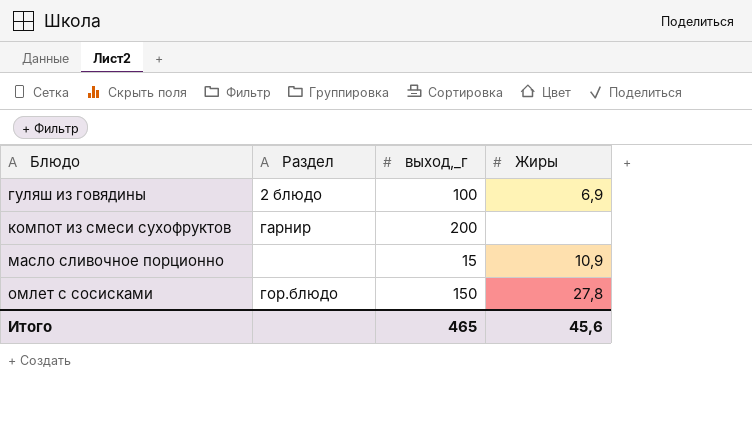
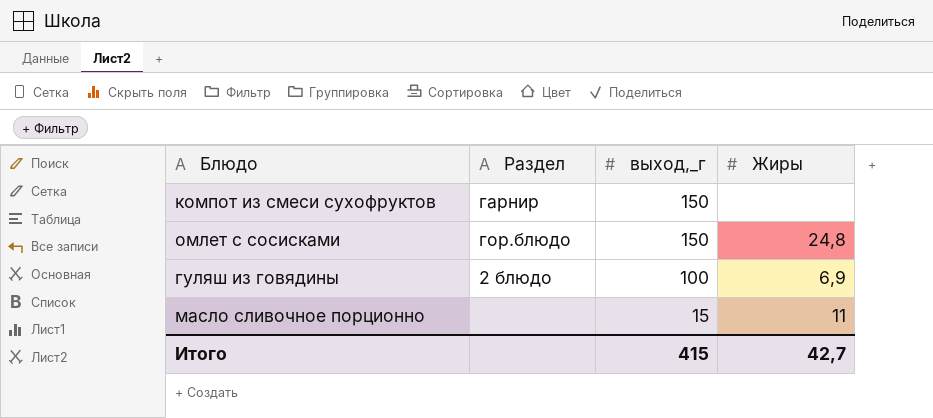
row order: Блюдо ascending -> выход,_г descending
компот из смеси сухофруктов | выход,_г: 200 -> 150
омлет с сосисками | Жиры: 27,8 -> 24,8
масло сливочное порционно | Жиры: 10,9 -> 11
Итого | выход,_г: 465 -> 415
Итого | Жиры: 45,6 -> 42,7

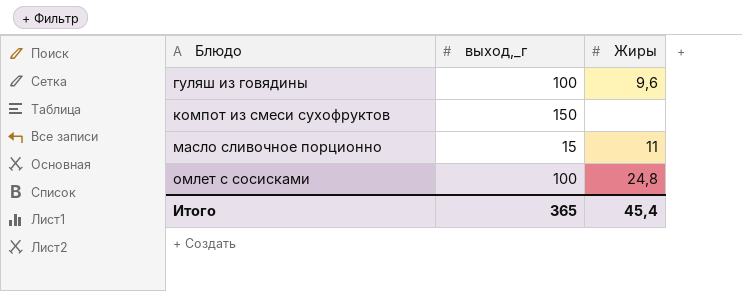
row order: выход,_г descending -> Блюдо ascending
column Раздел | position: 2 -> none
гуляш из говядины | Жиры: 6,9 -> 9,6
омлет с сосисками | выход,_г: 150 -> 100
Итого | выход,_г: 415 -> 365
Итого | Жиры: 42,7 -> 45,4

